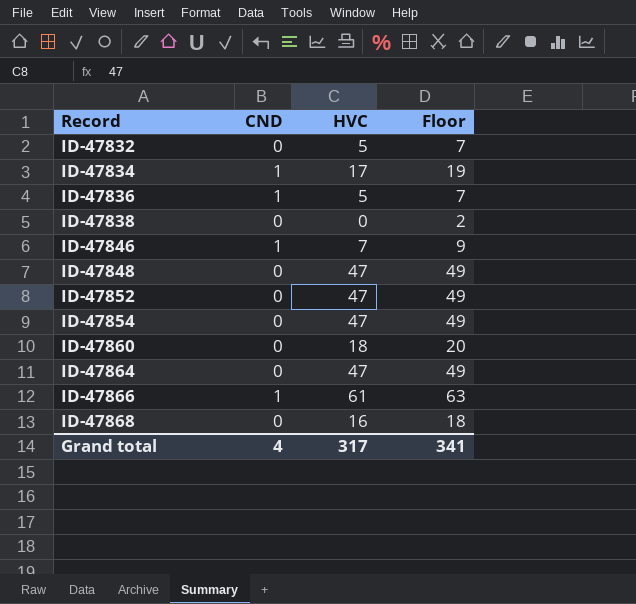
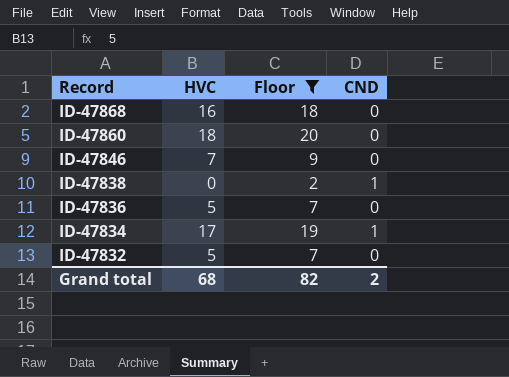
filter: none -> Floor <= 20
row order: Record ascending -> Record descending
column CND | position: 2 -> 4
ID-47846 | CND: 1 -> 0
ID-47838 | CND: 0 -> 1
ID-47836 | CND: 1 -> 0
Grand total | HVC: 317 -> 68
Grand total | Floor: 341 -> 82
Grand total | CND: 4 -> 2

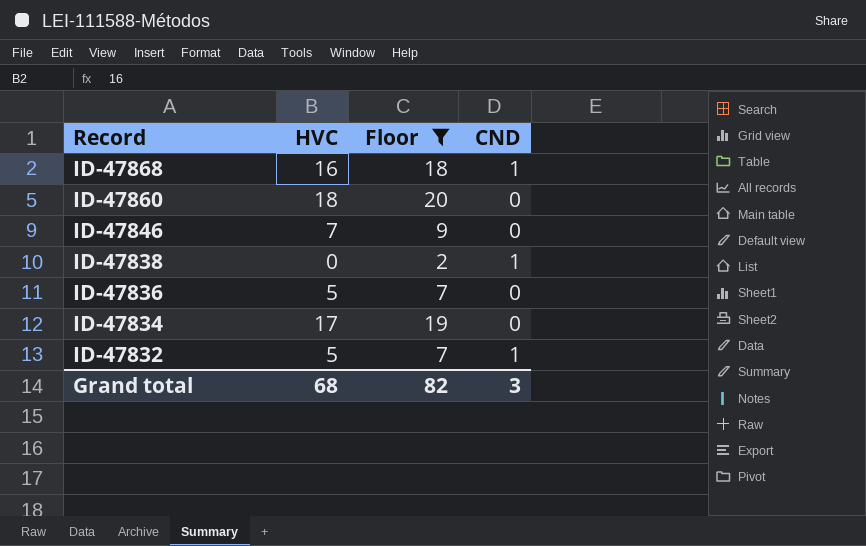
ID-47868 | CND: 0 -> 1
ID-47834 | CND: 1 -> 0
ID-47832 | CND: 0 -> 1
Grand total | CND: 2 -> 3

